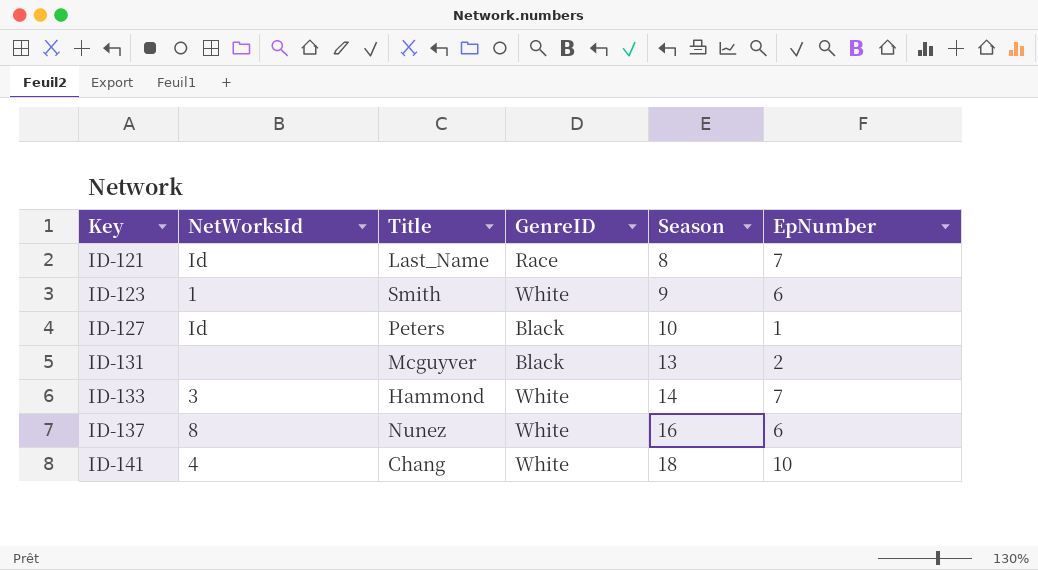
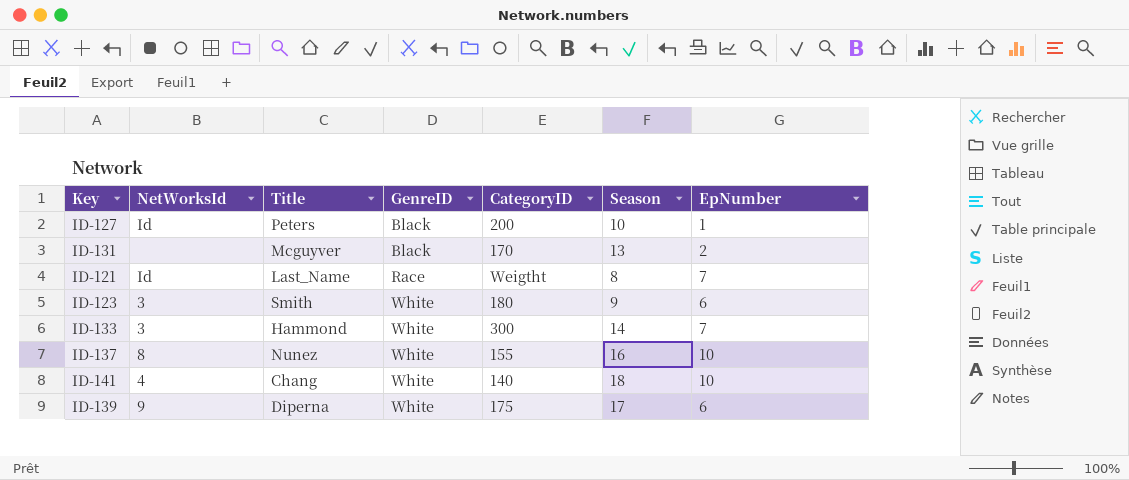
row order: Key ascending -> GenreID ascending
column CategoryID | position: none -> 5
ID-123 | NetWorksId: 1 -> 3
ID-137 | EpNumber: 6 -> 10
row ID-139: none -> 9 | Diperna | White | 175 | 17 | 6

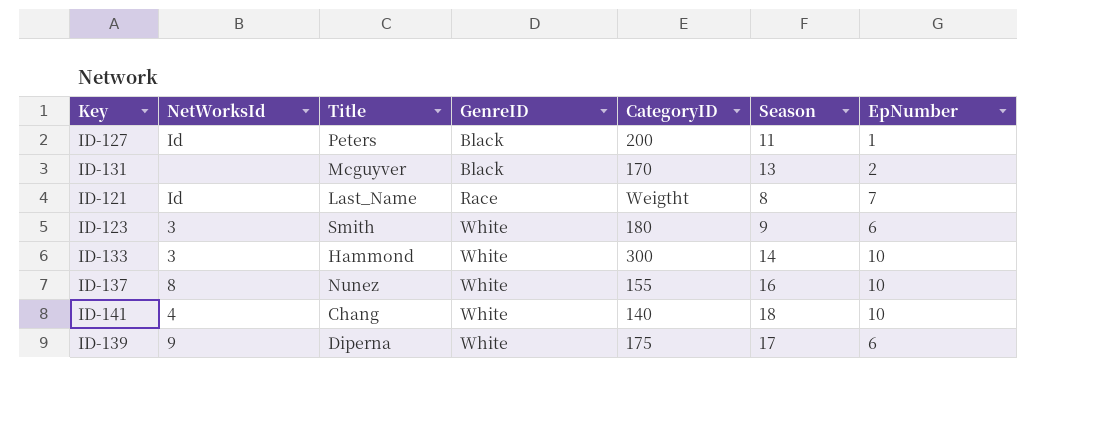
ID-127 | Season: 10 -> 11
ID-133 | EpNumber: 7 -> 10

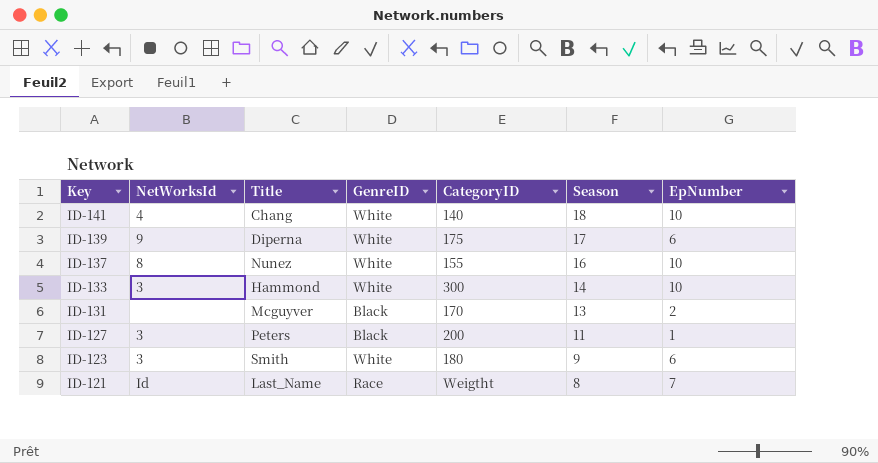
row order: GenreID ascending -> Key descending
ID-127 | NetWorksId: Id -> 3

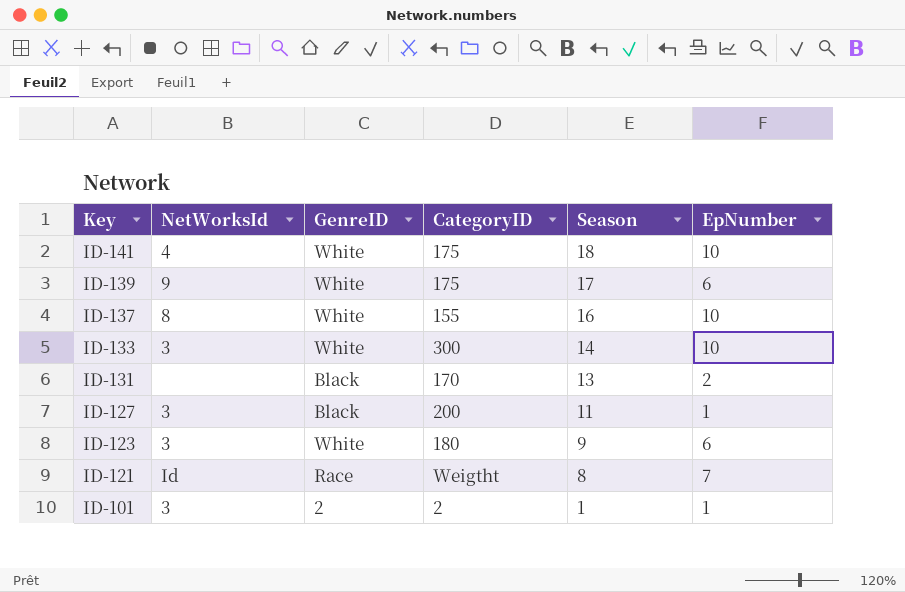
column Title | position: 3 -> none
ID-141 | CategoryID: 140 -> 175
row ID-101: none -> 3 | 2 | 2 | 1 | 1

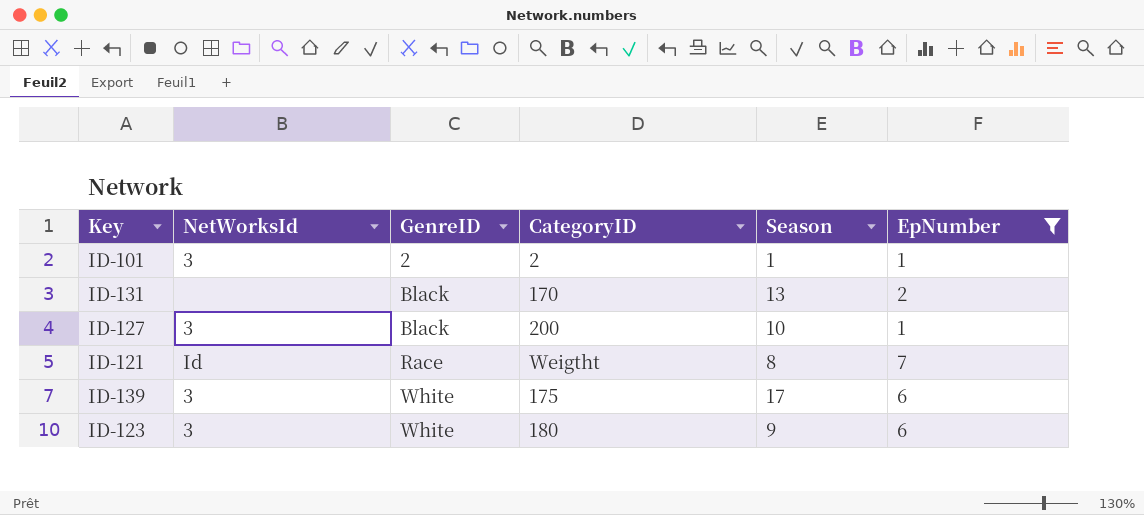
filter: none -> EpNumber != 10
row order: Key descending -> GenreID ascending
ID-127 | Season: 11 -> 10
ID-139 | NetWorksId: 9 -> 3

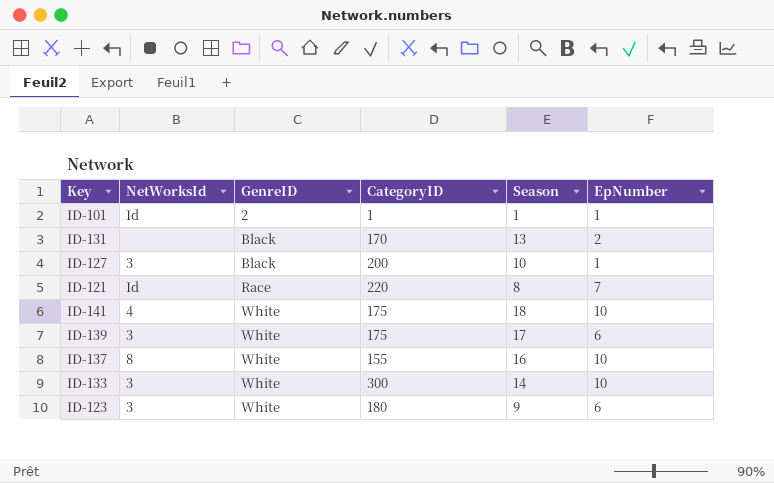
filter: EpNumber != 10 -> none
ID-101 | NetWorksId: 3 -> Id
ID-101 | CategoryID: 2 -> 1
ID-121 | CategoryID: Weigtht -> 220

